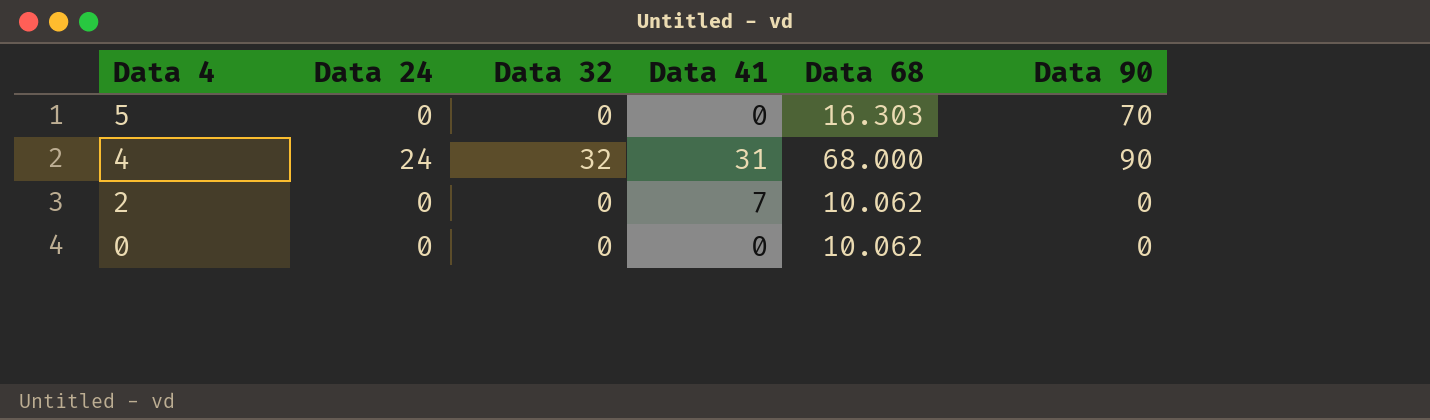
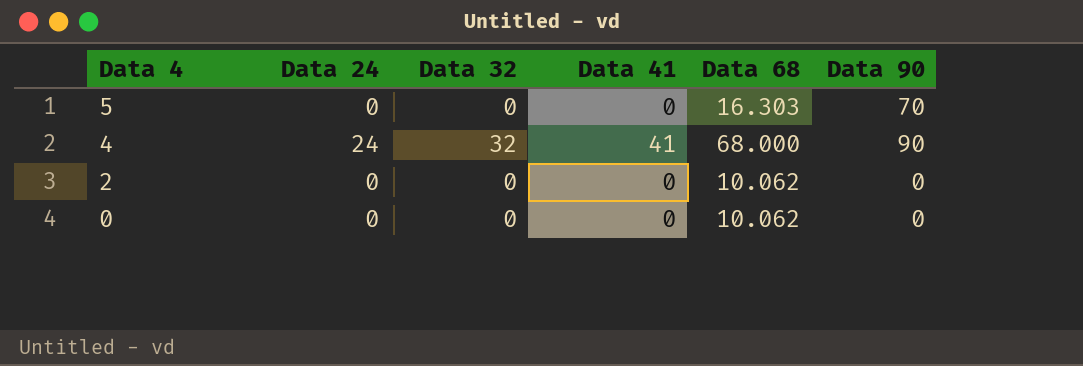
4 | Data 41: 31 -> 41
2 | Data 41: 7 -> 0

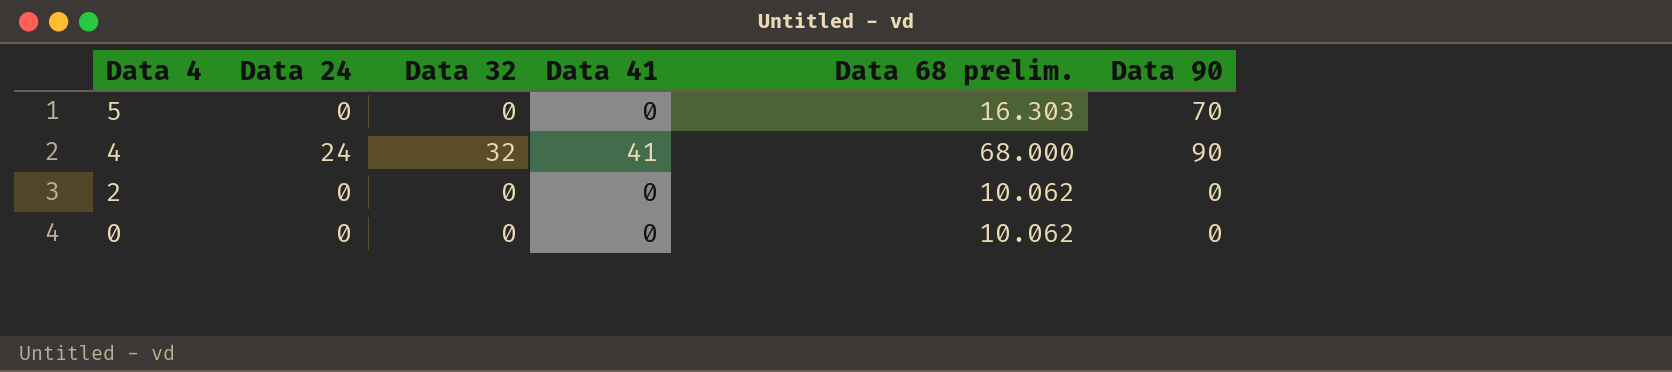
column name: Data 68 -> Data 68 prelim.

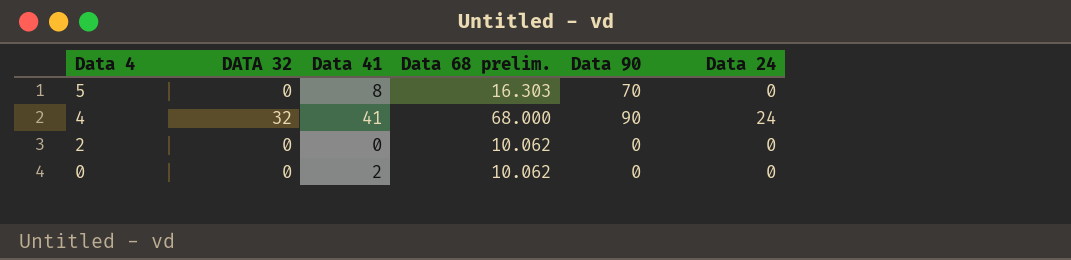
column name: Data 32 -> DATA 32
column Data 24 | position: 2 -> 6
5 | Data 41: 0 -> 8
0 | Data 41: 0 -> 2

